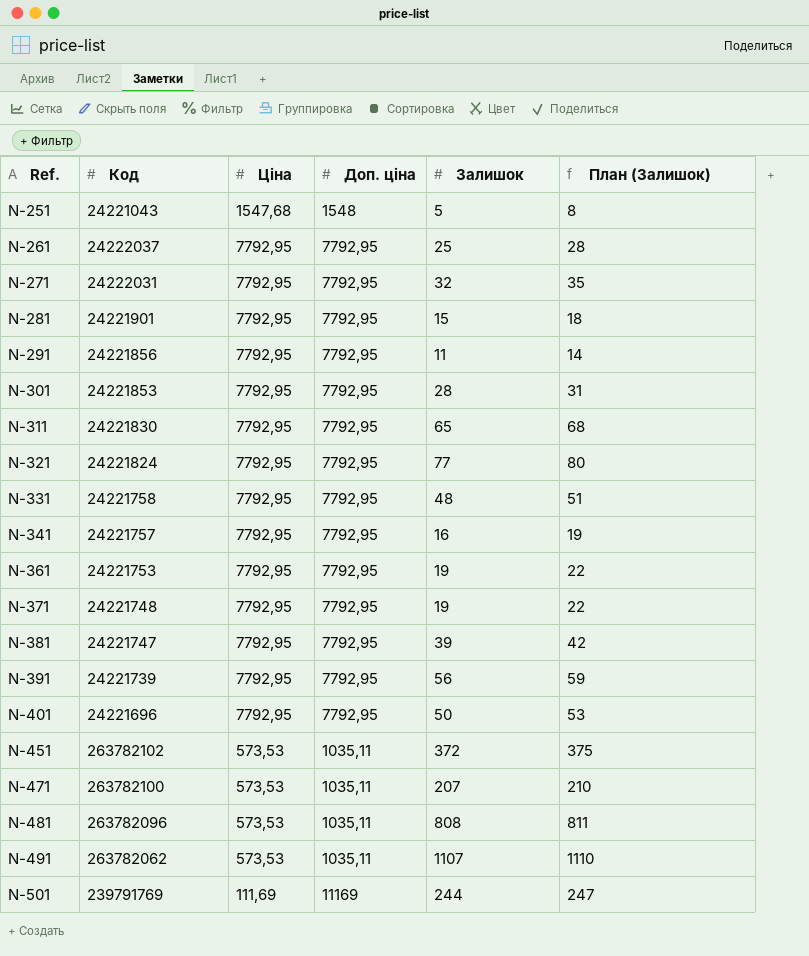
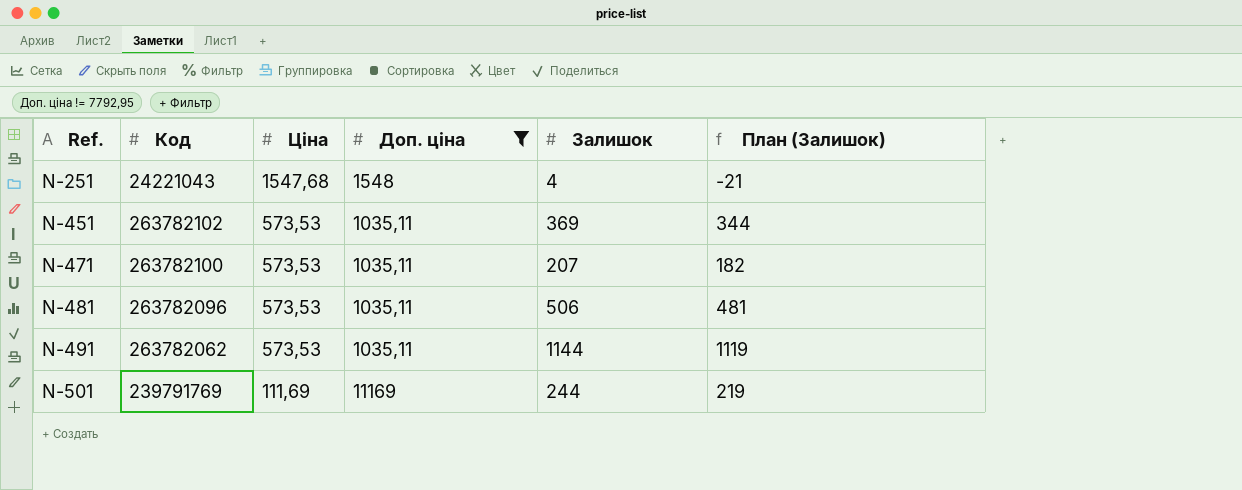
filter: none -> Доп. ціна != 7792,95
column План (Залишок) | formula: [Залишок] + 3 -> [Залишок] - 25
N-251 | Залишок: 5 -> 4
N-451 | Залишок: 372 -> 369
N-481 | Залишок: 808 -> 506
N-491 | Залишок: 1107 -> 1144

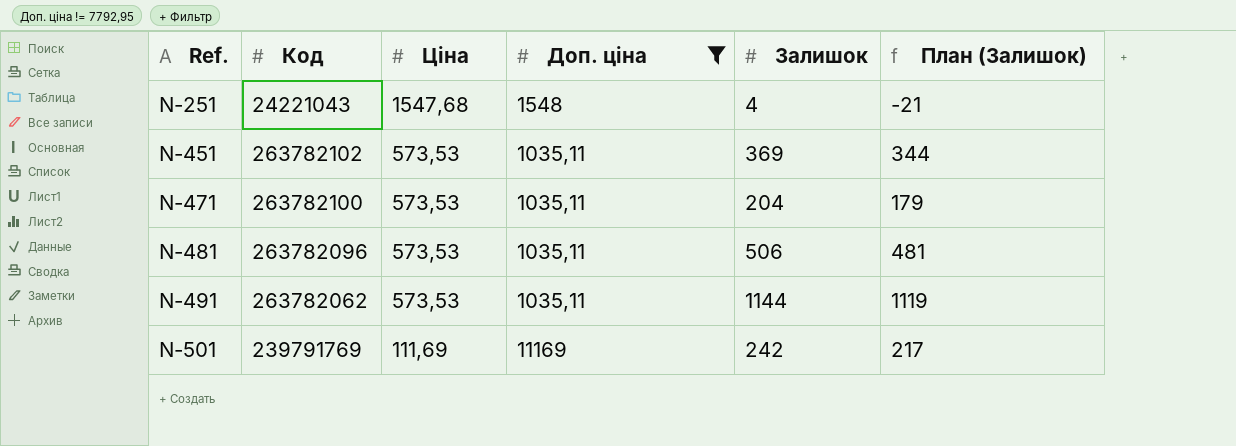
N-471 | Залишок: 207 -> 204
N-471 | План (Залишок): 182 -> 179
N-501 | Залишок: 244 -> 242
N-501 | План (Залишок): 219 -> 217

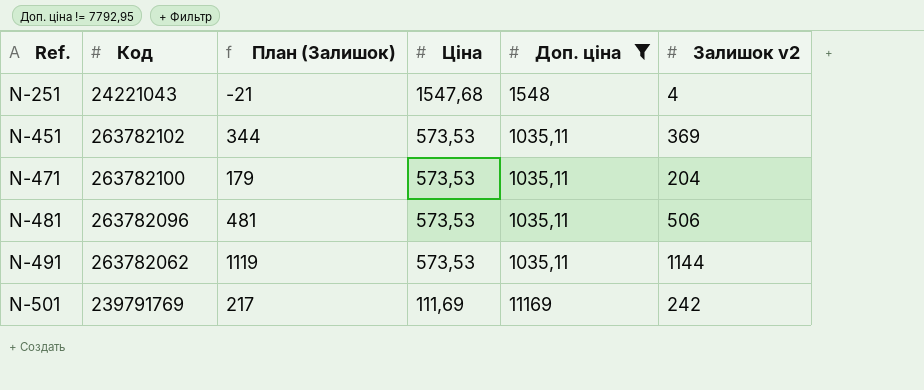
column План (Залишок) | position: 6 -> 3
column name: Залишок -> Залишок v2

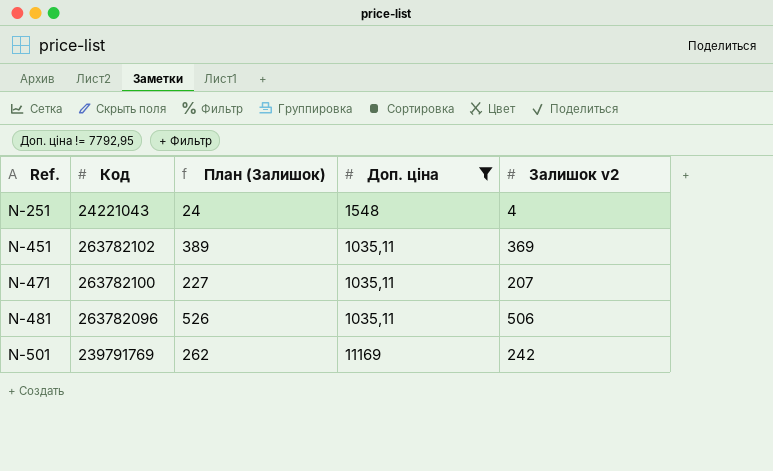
column Ціна | position: 4 -> none
column План (Залишок) | formula: [Залишок v2] - 25 -> [Залишок v2] + 20
row N-491: 263782062 | 1119 | 573,53 | 1035,11 | 1144 -> none
N-471 | Залишок v2: 204 -> 207

